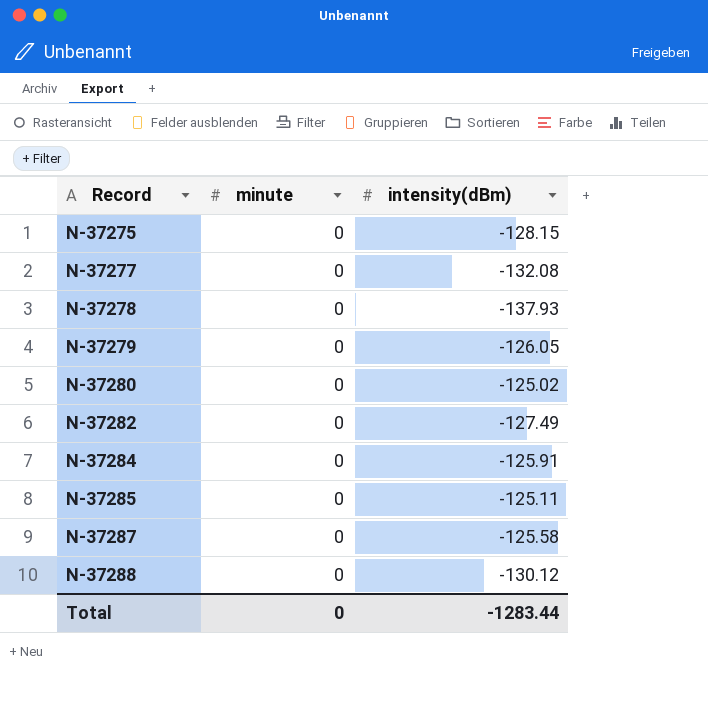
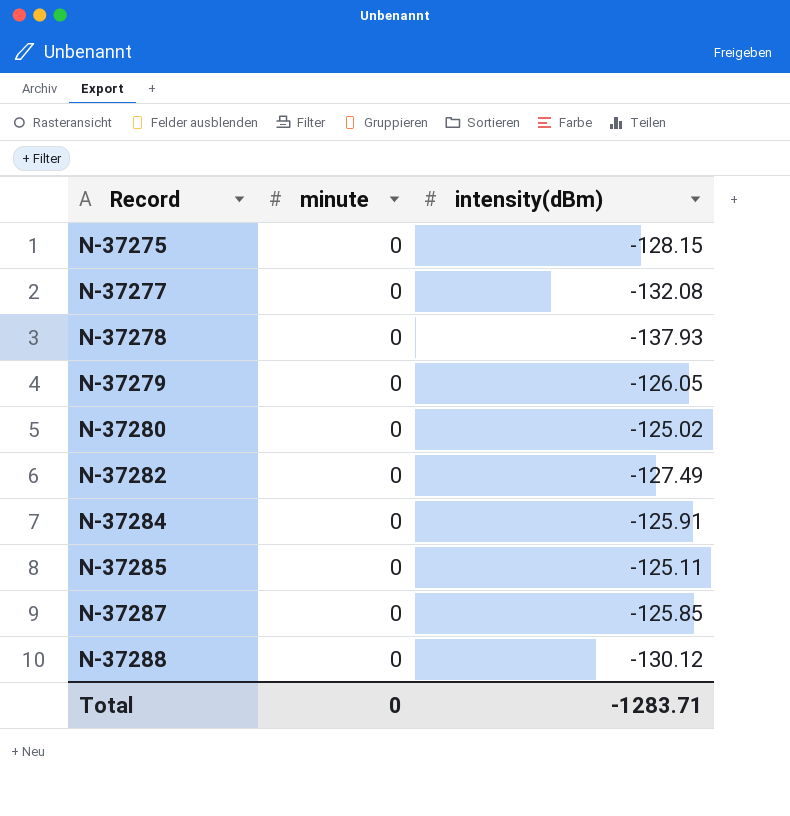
N-37287 | intensity(dBm): -125.58 -> -125.85
Total | intensity(dBm): -1283.44 -> -1283.71

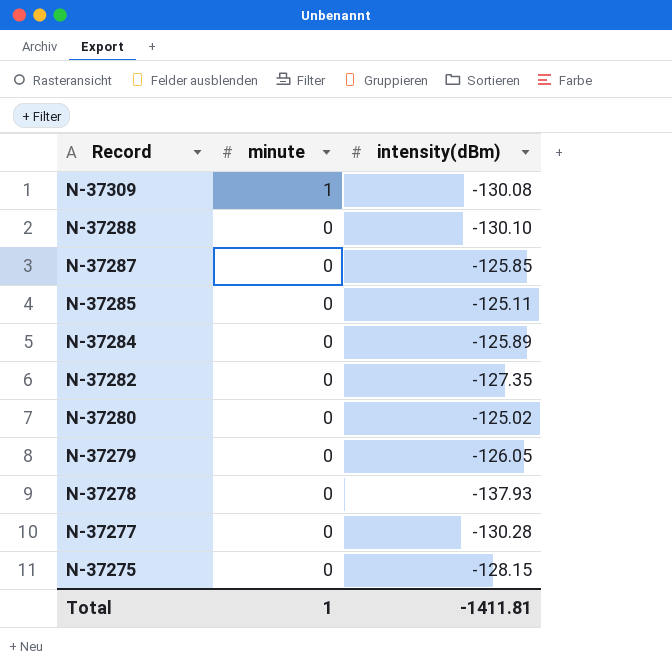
row order: Record ascending -> Record descending
row N-37309: none -> 1 | -130.08
N-37288 | intensity(dBm): -130.12 -> -130.10
N-37284 | intensity(dBm): -125.91 -> -125.89
N-37282 | intensity(dBm): -127.49 -> -127.35
N-37277 | intensity(dBm): -132.08 -> -130.28
Total | minute: 0 -> 1
Total | intensity(dBm): -1283.71 -> -1411.81

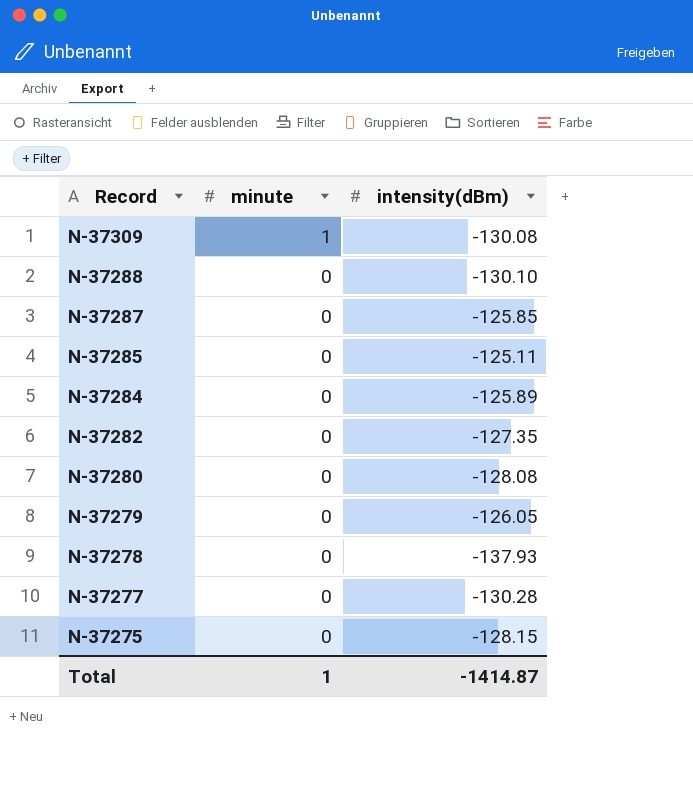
N-37280 | intensity(dBm): -125.02 -> -128.08
Total | intensity(dBm): -1411.81 -> -1414.87

